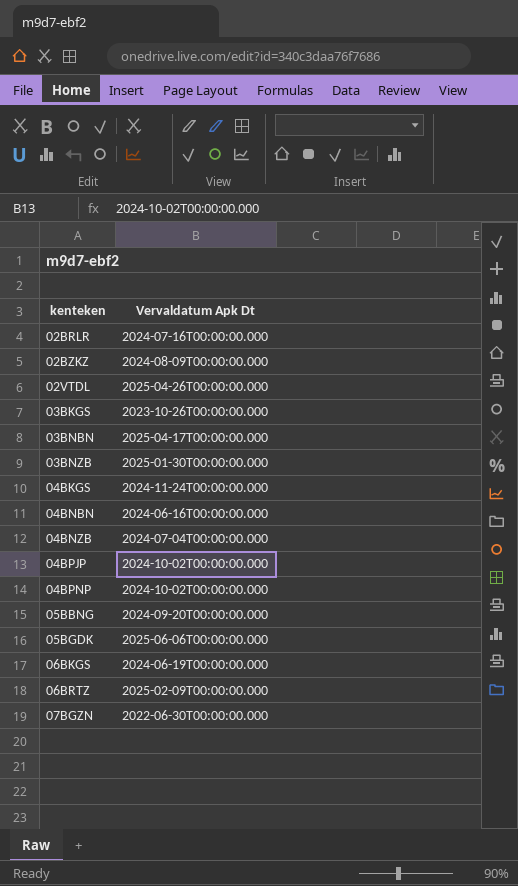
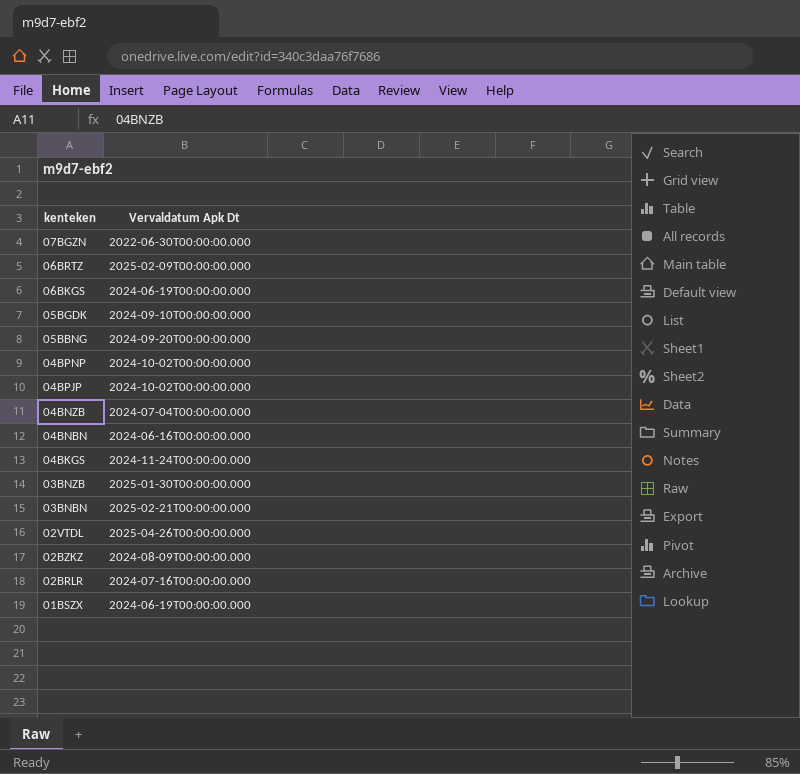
row order: kenteken ascending -> kenteken descending
row 03BKGS: 2023-10-26T00:00:00.000 -> none
05BGDK | Vervaldatum Apk Dt: 2025-06-06T00:00:00.000 -> 2024-09-10T00:00:00.000
03BNBN | Vervaldatum Apk Dt: 2025-04-17T00:00:00.000 -> 2025-02-21T00:00:00.000
row 01BSZX: none -> 2024-06-19T00:00:00.000

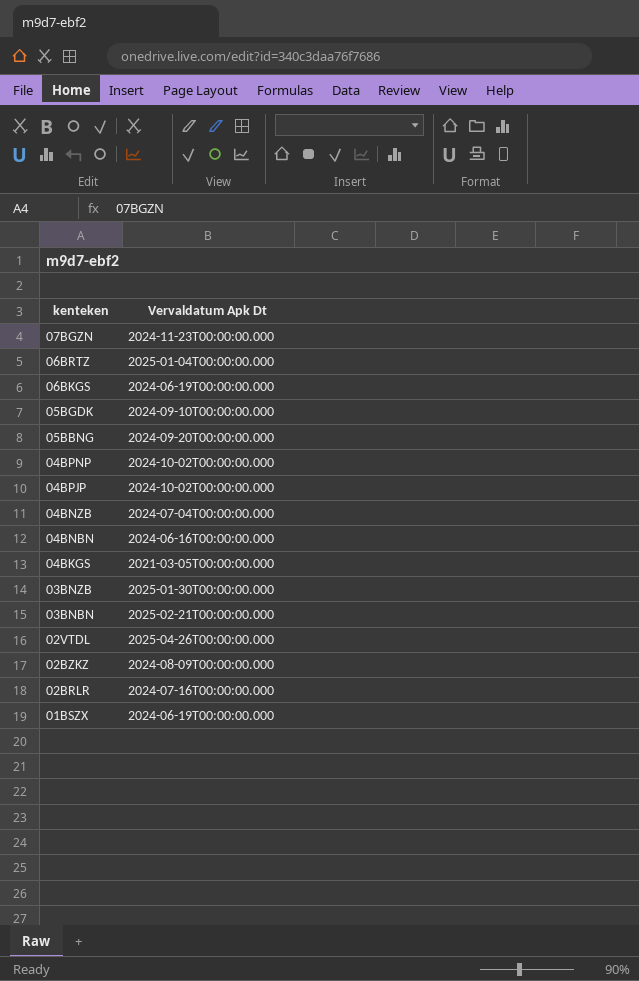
07BGZN | Vervaldatum Apk Dt: 2022-06-30T00:00:00.000 -> 2024-11-23T00:00:00.000
06BRTZ | Vervaldatum Apk Dt: 2025-02-09T00:00:00.000 -> 2025-01-04T00:00:00.000
04BKGS | Vervaldatum Apk Dt: 2024-11-24T00:00:00.000 -> 2021-03-05T00:00:00.000

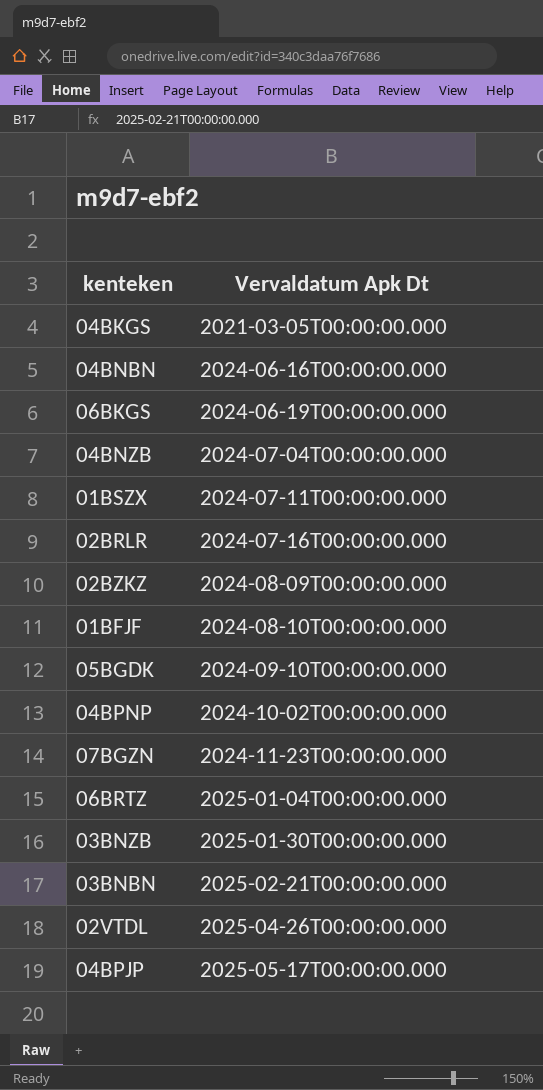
row order: kenteken descending -> Vervaldatum Apk Dt ascending
row 05BBNG: 2024-09-20T00:00:00.000 -> none
01BSZX | Vervaldatum Apk Dt: 2024-06-19T00:00:00.000 -> 2024-07-11T00:00:00.000
row 01BFJF: none -> 2024-08-10T00:00:00.000
04BPJP | Vervaldatum Apk Dt: 2024-10-02T00:00:00.000 -> 2025-05-17T00:00:00.000

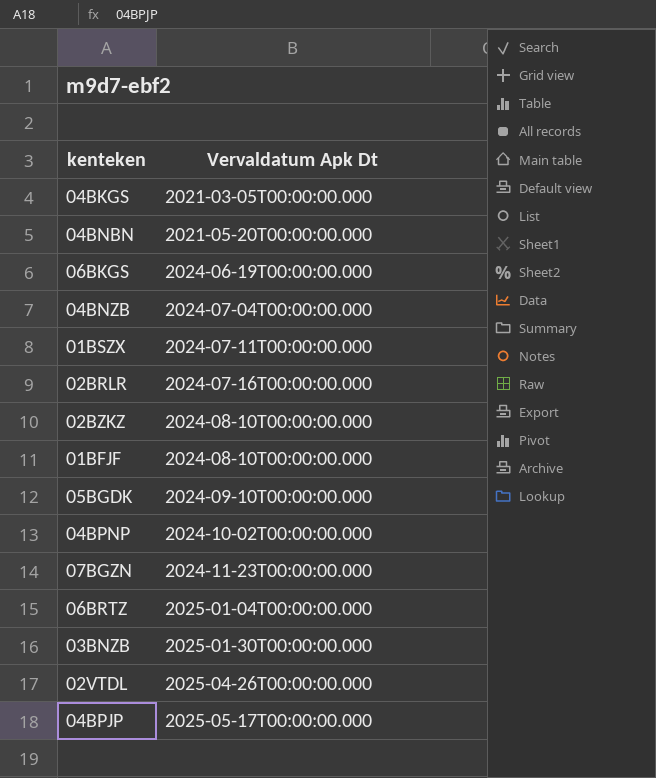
row 03BNBN: 2025-02-21T00:00:00.000 -> none
04BNBN | Vervaldatum Apk Dt: 2024-06-16T00:00:00.000 -> 2021-05-20T00:00:00.000
02BZKZ | Vervaldatum Apk Dt: 2024-08-09T00:00:00.000 -> 2024-08-10T00:00:00.000

